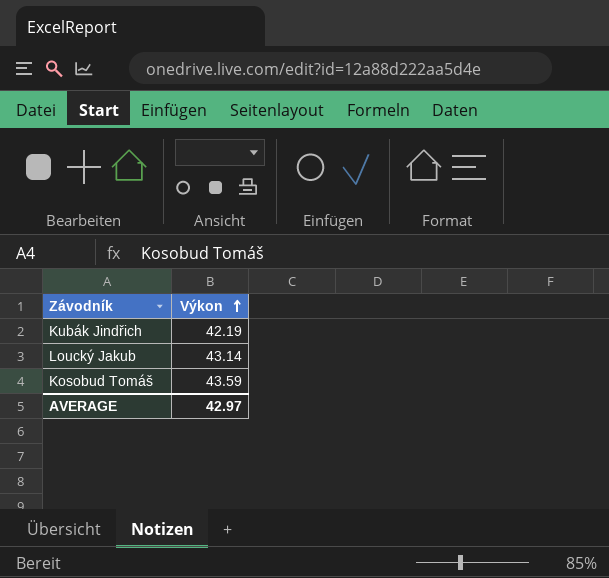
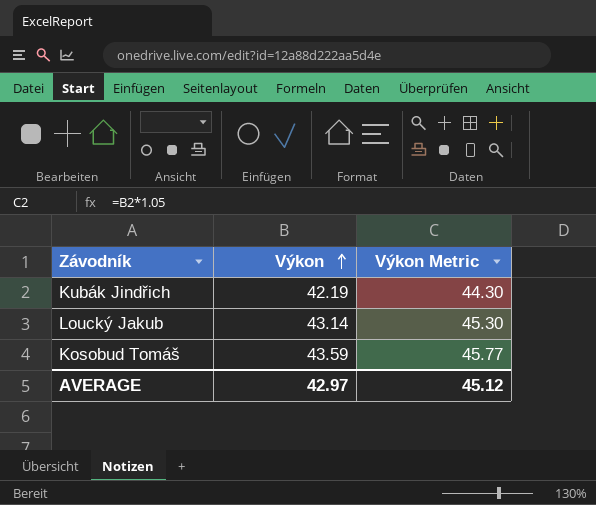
column Výkon Metric | formula: none -> [Výkon] * 1.05

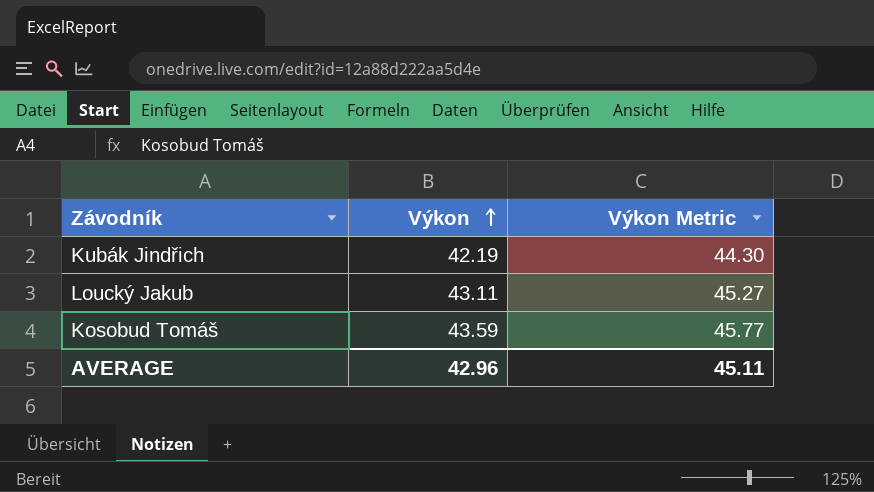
Loucký Jakub | Výkon: 43.14 -> 43.11
Loucký Jakub | Výkon Metric: 45.30 -> 45.27
AVERAGE | Výkon: 42.97 -> 42.96
AVERAGE | Výkon Metric: 45.12 -> 45.11

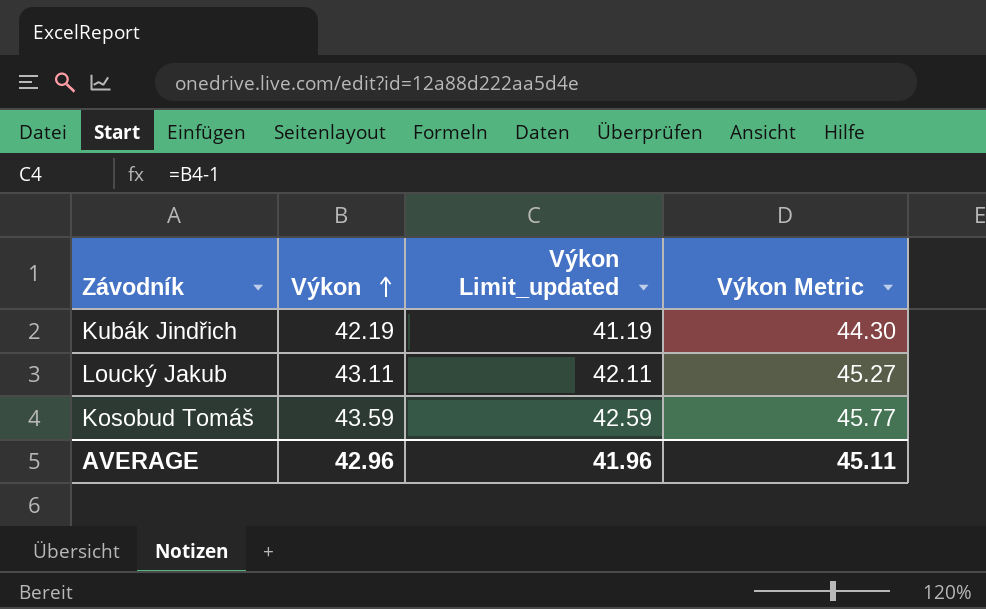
column Výkon Limit_updated | formula: none -> [Výkon] - 1

